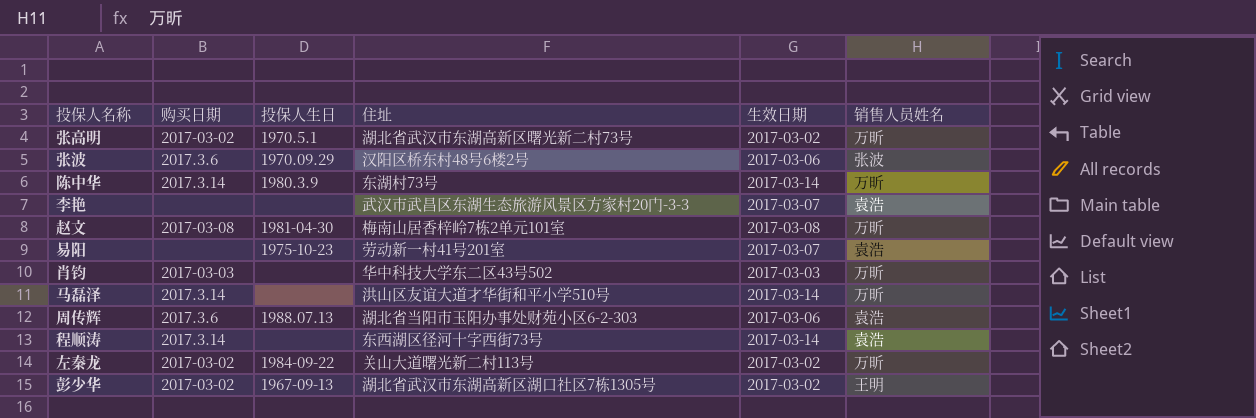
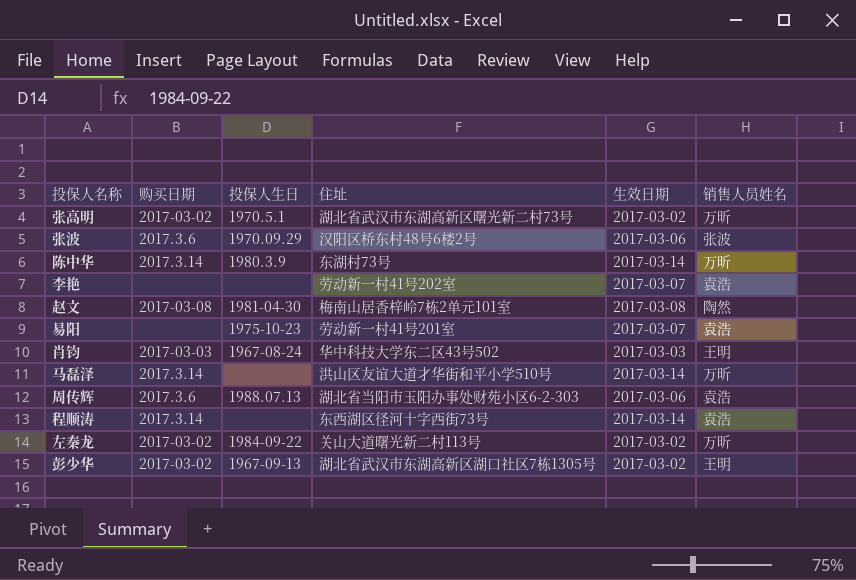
李艳 | 住址: 武汉市武昌区东湖生态旅游风景区方家村20门-3-3 -> 劳动新一村41号202室
赵文 | 销售人员姓名: 万昕 -> 陶然
肖钧 | 投保人生日: none -> 1967-08-24
肖钧 | 销售人员姓名: 万昕 -> 王明

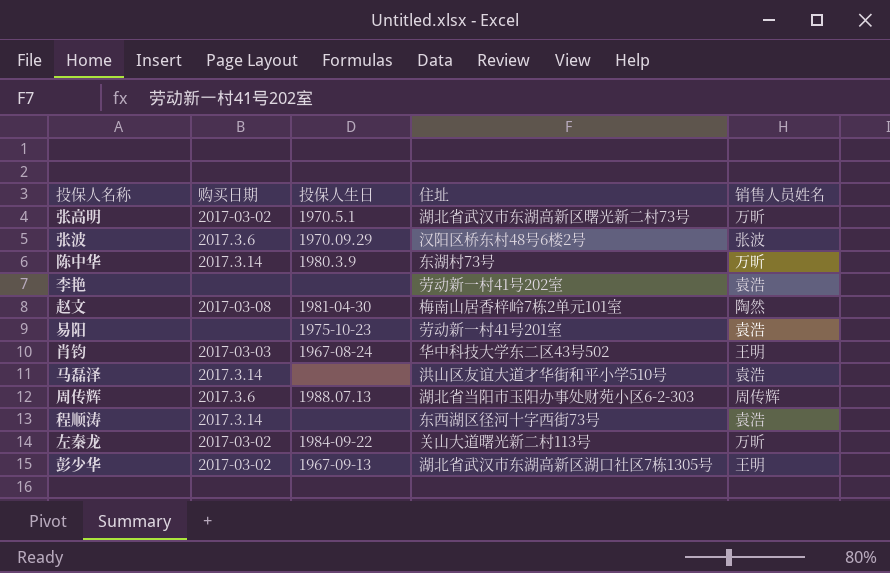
column 生效日期 | position: 5 -> none
马磊泽 | 销售人员姓名: 万昕 -> 袁浩
周传辉 | 销售人员姓名: 袁浩 -> 周传辉

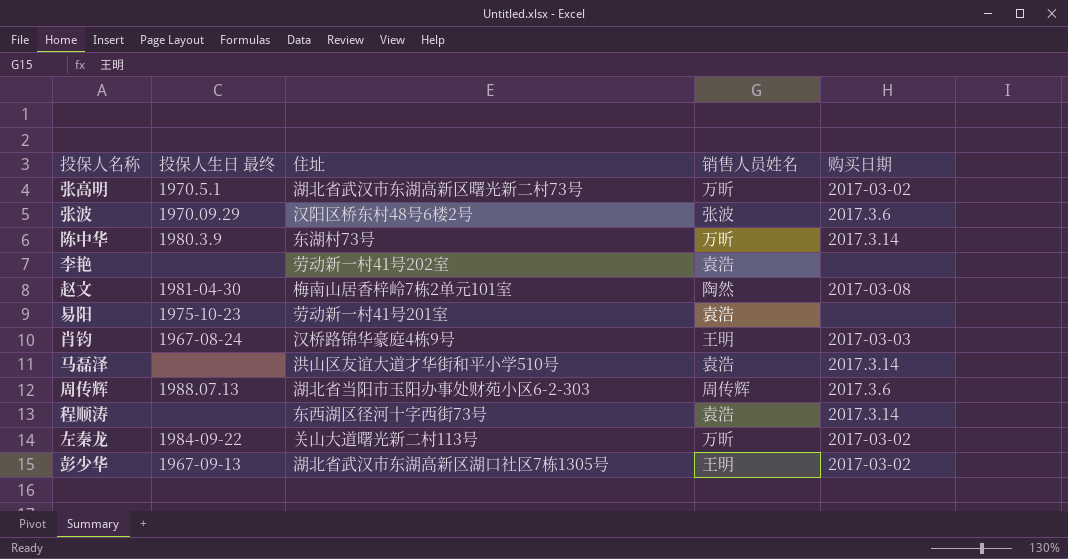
column name: 投保人生日 -> 投保人生日 最终
column 购买日期 | position: 2 -> 5
肖钧 | 住址: 华中科技大学东二区43号502 -> 汉桥路锦华豪庭4栋9号

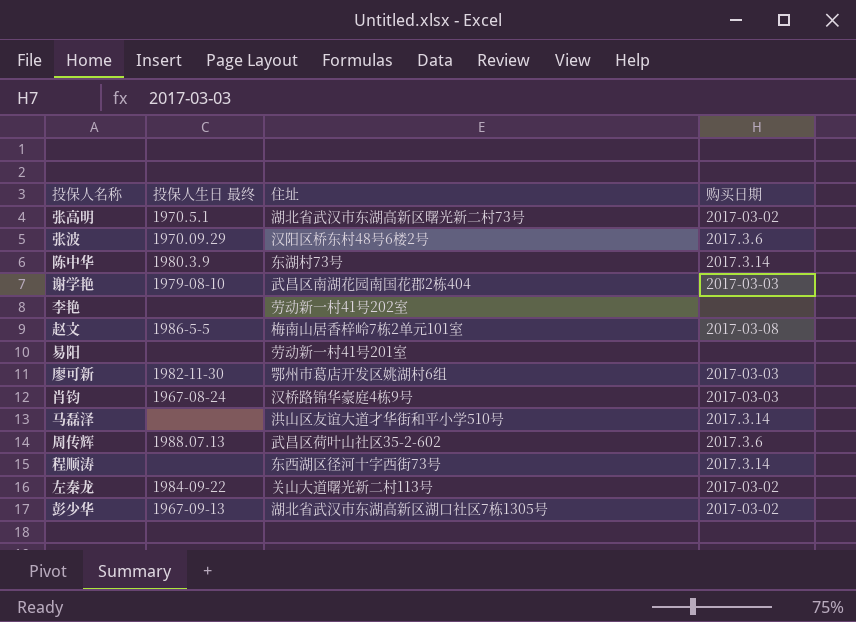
column 销售人员姓名 | position: 4 -> none
row 谢学艳: none -> 1979-08-10 | 武昌区南湖花园南国花郡2栋404 | 2017-03-03
赵文 | 投保人生日 最终: 1981-04-30 -> 1986-5-5
易阳 | 投保人生日 最终: 1975-10-23 -> none
row 廖可新: none -> 1982-11-30 | 鄂州市葛店开发区姚湖村6组 | 2017-03-03
周传辉 | 住址: 湖北省当阳市玉阳办事处财苑小区6-2-303 -> 武昌区荷叶山社区35-2-602

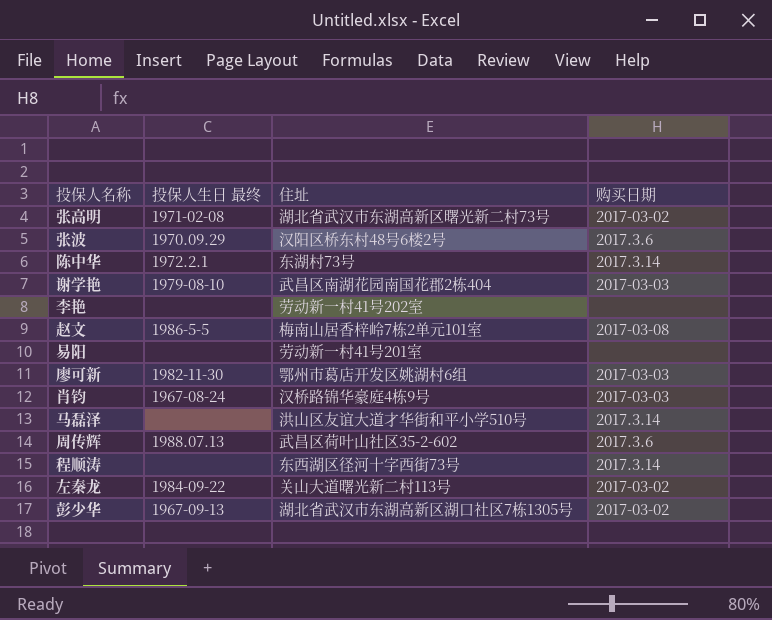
张高明 | 投保人生日 最终: 1970.5.1 -> 1971-02-08
陈中华 | 投保人生日 最终: 1980.3.9 -> 1972.2.1

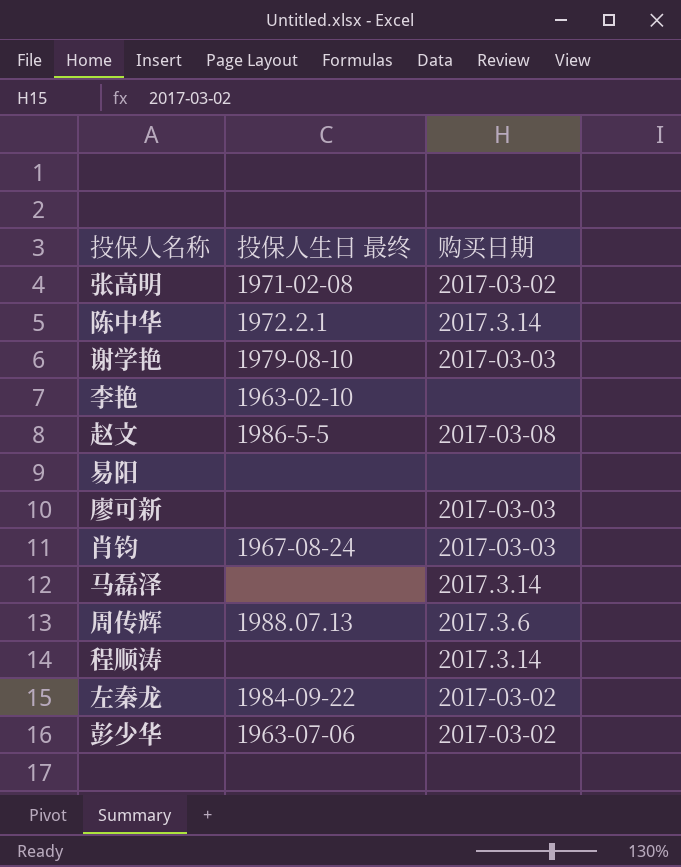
column 住址 | position: 3 -> none
row 张波: 1970.09.29 | 汉阳区桥东村48号6楼2号 | 2017.3.6 -> none
李艳 | 投保人生日 最终: none -> 1963-02-10
廖可新 | 投保人生日 最终: 1982-11-30 -> none
彭少华 | 投保人生日 最终: 1967-09-13 -> 1963-07-06

